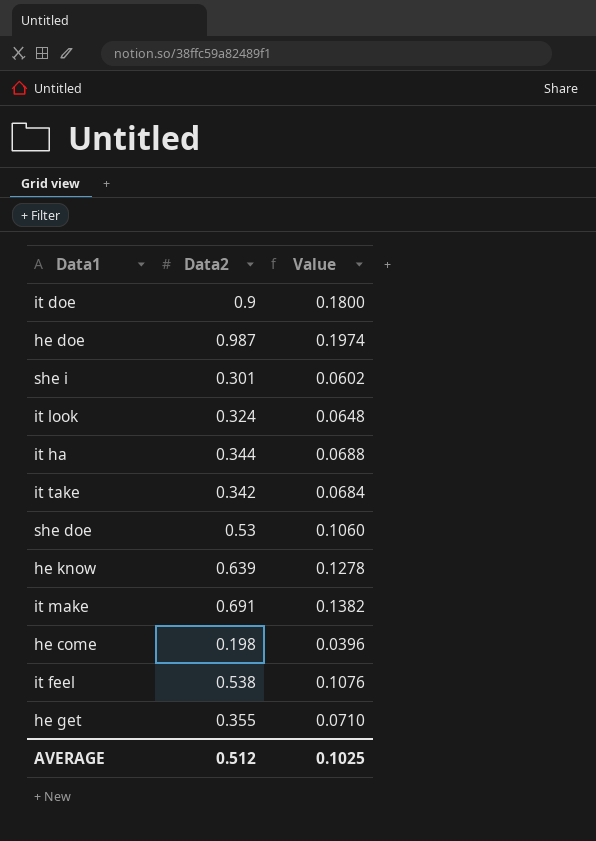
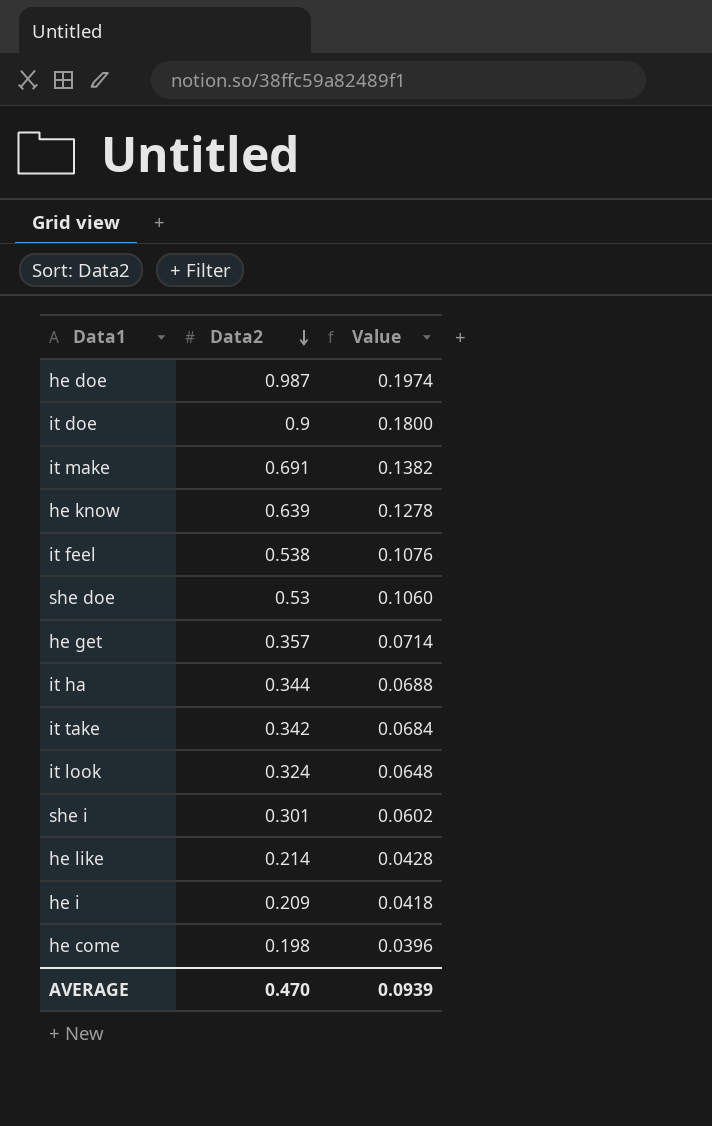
row order: none -> Data2 descending
he get | Data2: 0.355 -> 0.357
he get | Value: 0.0710 -> 0.0714
row he like: none -> 0.214 | 0.0428
row he i: none -> 0.209 | 0.0418
AVERAGE | Data2: 0.512 -> 0.470
AVERAGE | Value: 0.1025 -> 0.0939

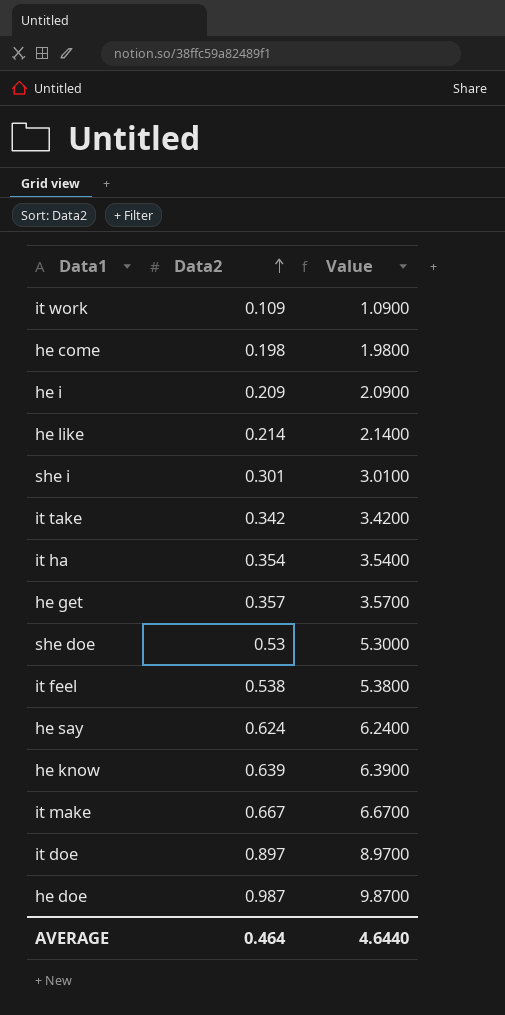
row order: Data2 descending -> Data2 ascending
column Value | formula: [Data2] * 0.2 -> [Data2] * 10
row it look: 0.324 | 0.0648 -> none
row it work: none -> 0.109 | 1.0900
it ha | Data2: 0.344 -> 0.354
row he say: none -> 0.624 | 6.2400
it make | Data2: 0.691 -> 0.667
it doe | Data2: 0.9 -> 0.897
AVERAGE | Data2: 0.470 -> 0.464
AVERAGE | Value: 0.0939 -> 4.6440

